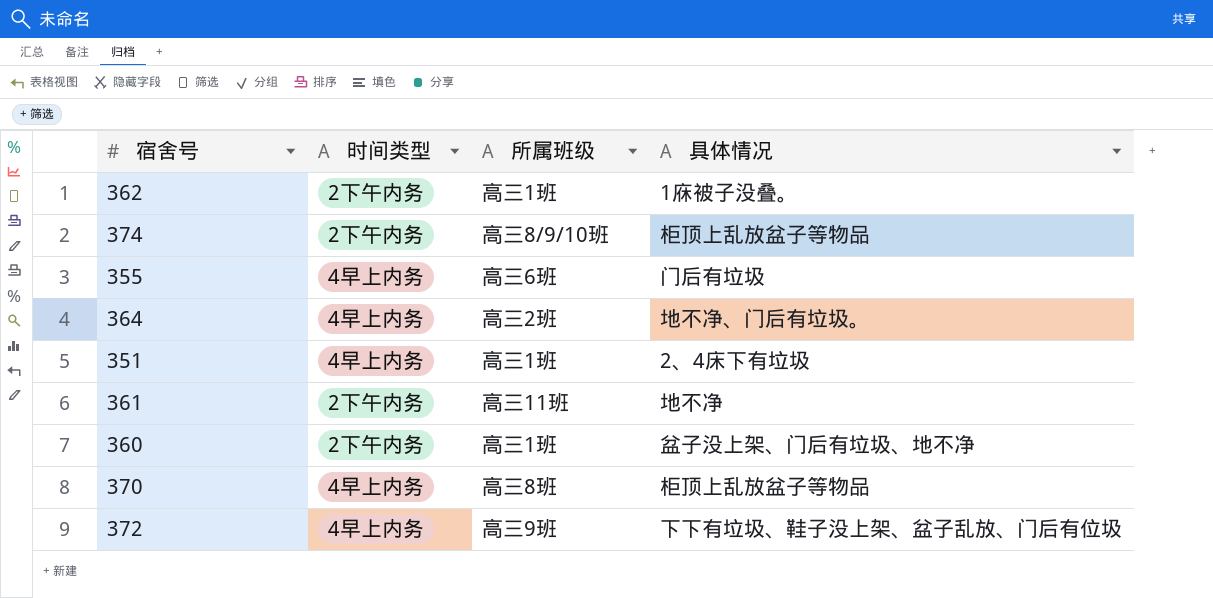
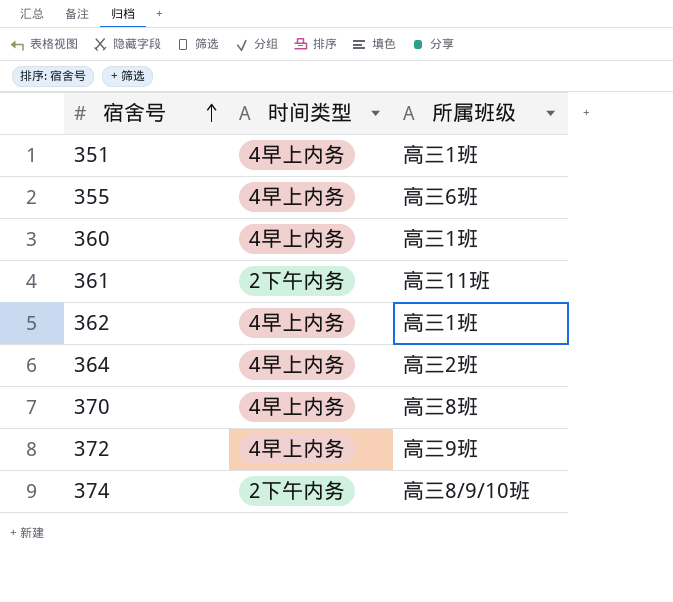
row order: none -> 宿舍号 ascending
column 具体情况 | position: 4 -> none
360 | 时间类型: 2下午内务 -> 4早上内务
362 | 时间类型: 2下午内务 -> 4早上内务

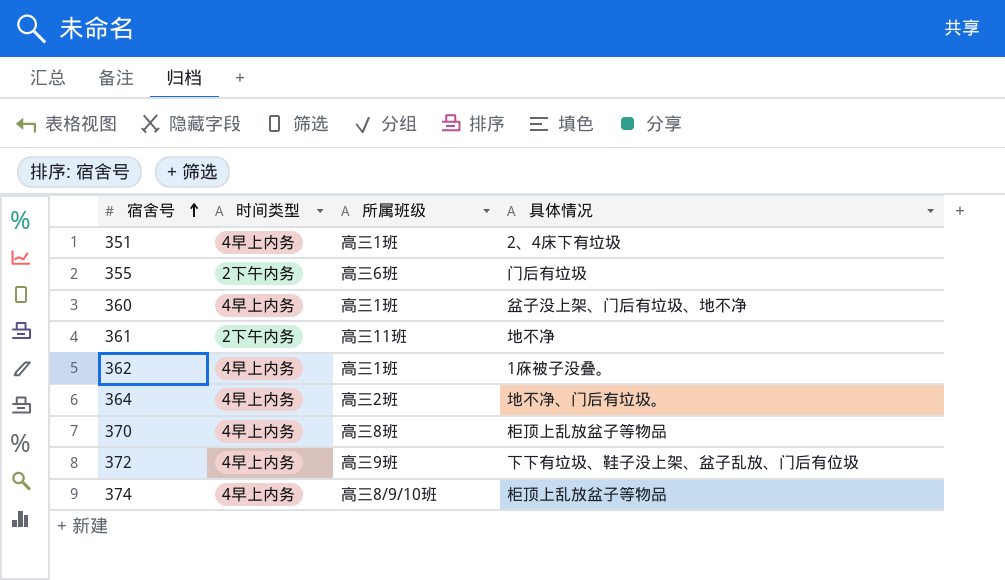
column 具体情况 | position: none -> 4
355 | 时间类型: 4早上内务 -> 2下午内务
374 | 时间类型: 2下午内务 -> 4早上内务

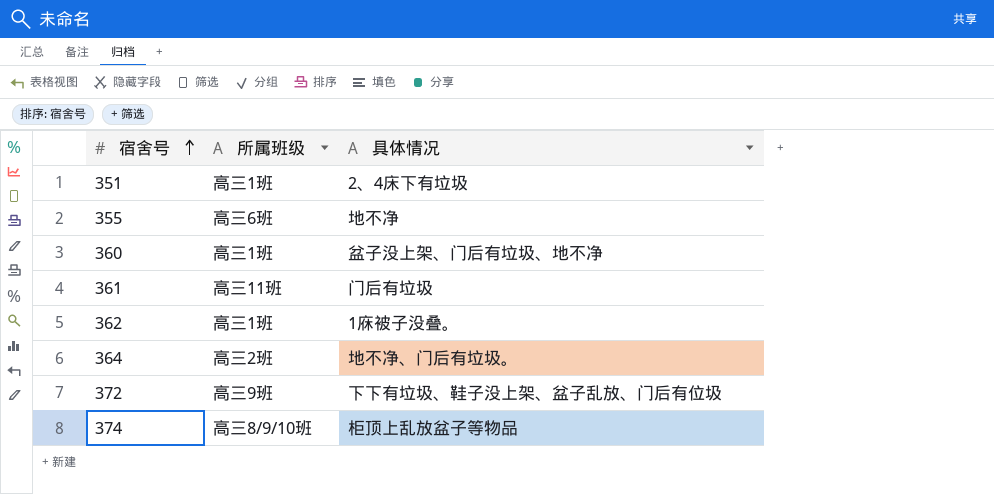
column 时间类型 | position: 2 -> none
row 370: 4早上内务 | 高三8班 | 柜顶上乱放盆子等物品 -> none
355 | 具体情况: 门后有垃圾 -> 地不净
361 | 具体情况: 地不净 -> 门后有垃圾

